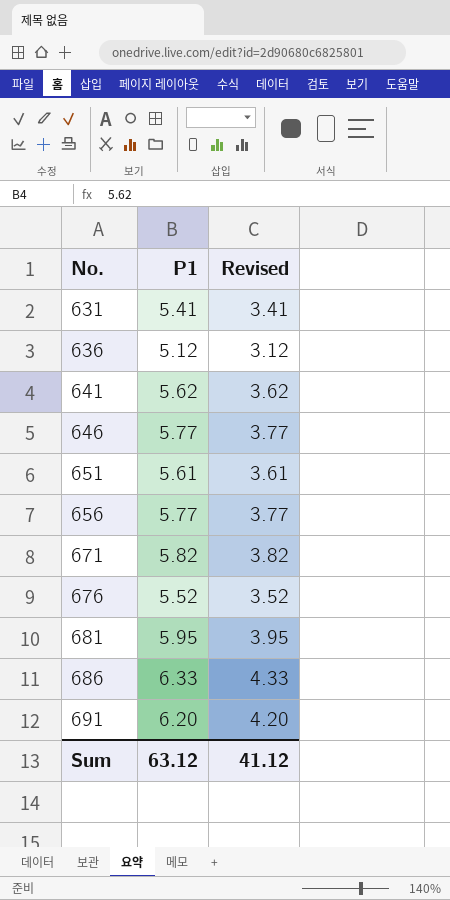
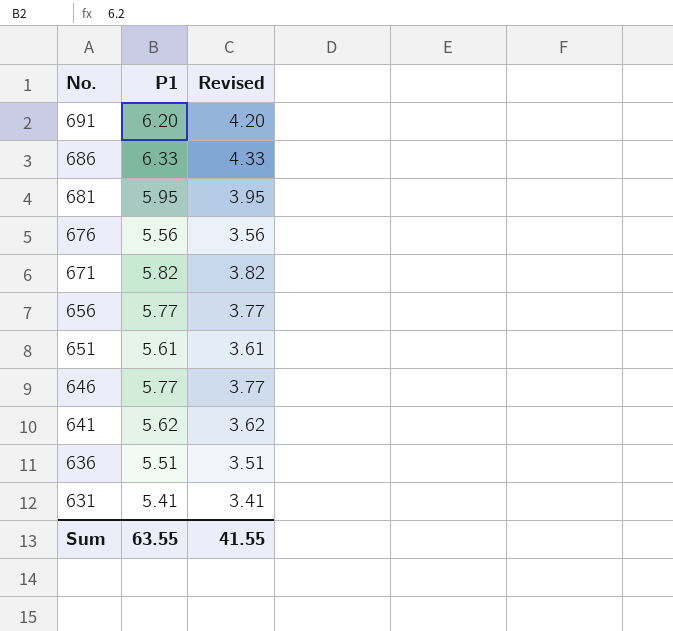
row order: No. ascending -> No. descending
676 | P1: 5.52 -> 5.56
676 | Revised: 3.52 -> 3.56
636 | P1: 5.12 -> 5.51
636 | Revised: 3.12 -> 3.51
Sum | P1: 63.12 -> 63.55
Sum | Revised: 41.12 -> 41.55

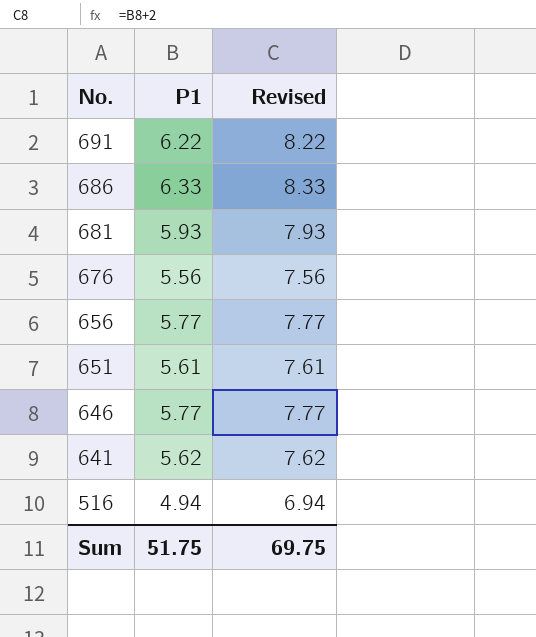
column Revised | formula: [P1] - 2 -> [P1] + 2
row 671: 5.82 | 3.82 -> none
row 636: 5.51 | 3.51 -> none
row 631: 5.41 | 3.41 -> none
691 | P1: 6.20 -> 6.22
681 | P1: 5.95 -> 5.93
row 516: none -> 4.94 | 6.94
Sum | P1: 63.55 -> 51.75
Sum | Revised: 41.55 -> 69.75

